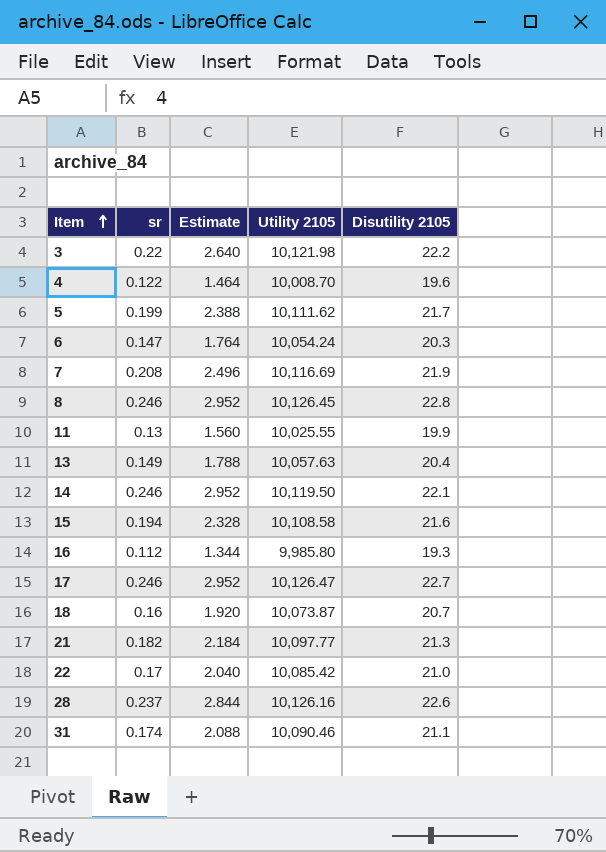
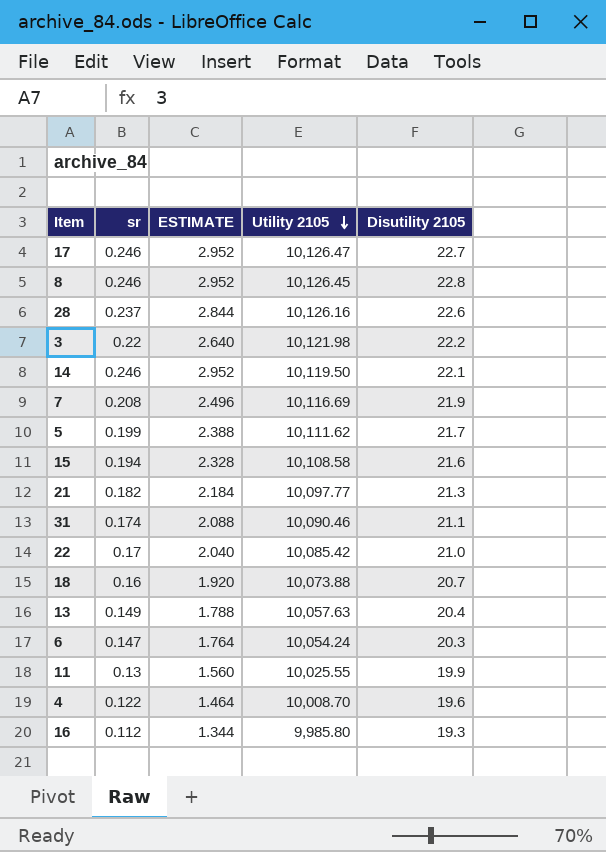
row order: Item ascending -> Utility 2105 descending
column name: Estimate -> ESTIMATE
18 | Utility 2105: 10,073.87 -> 10,073.88

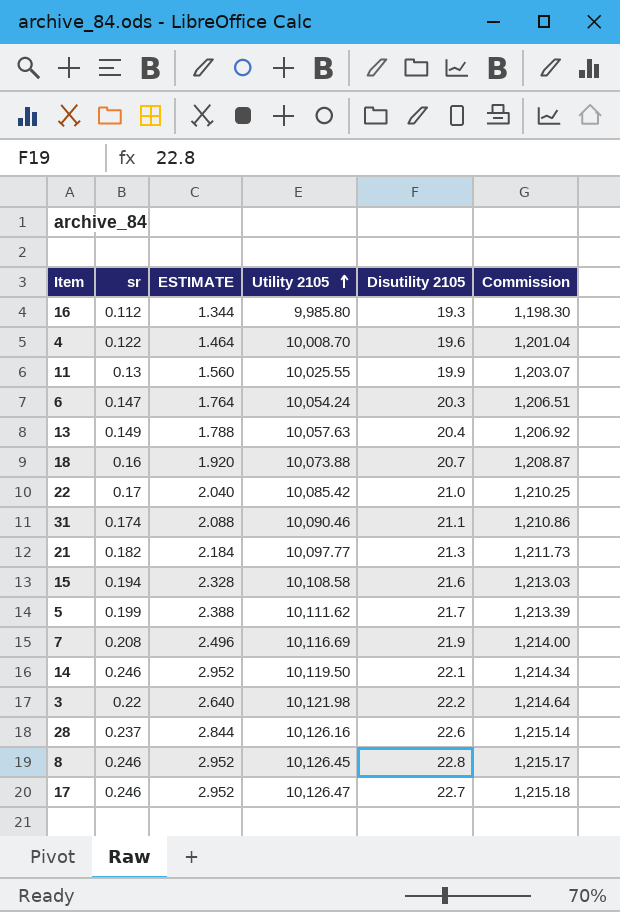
row order: Utility 2105 descending -> Utility 2105 ascending
column Commission | formula: none -> [Utility 2105] * 0.12

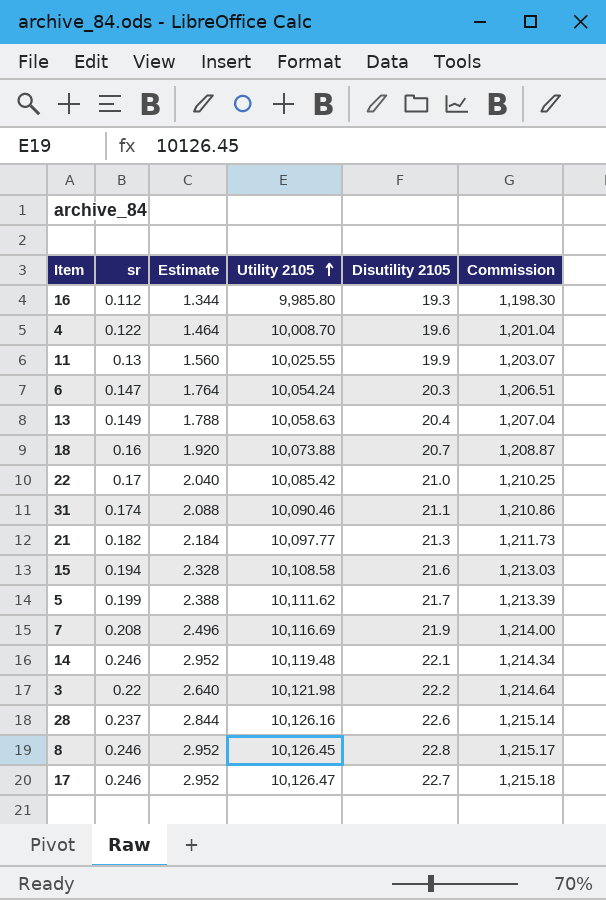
column name: ESTIMATE -> Estimate
13 | Utility 2105: 10,057.63 -> 10,058.63
13 | Commission: 1,206.92 -> 1,207.04
14 | Utility 2105: 10,119.50 -> 10,119.48

